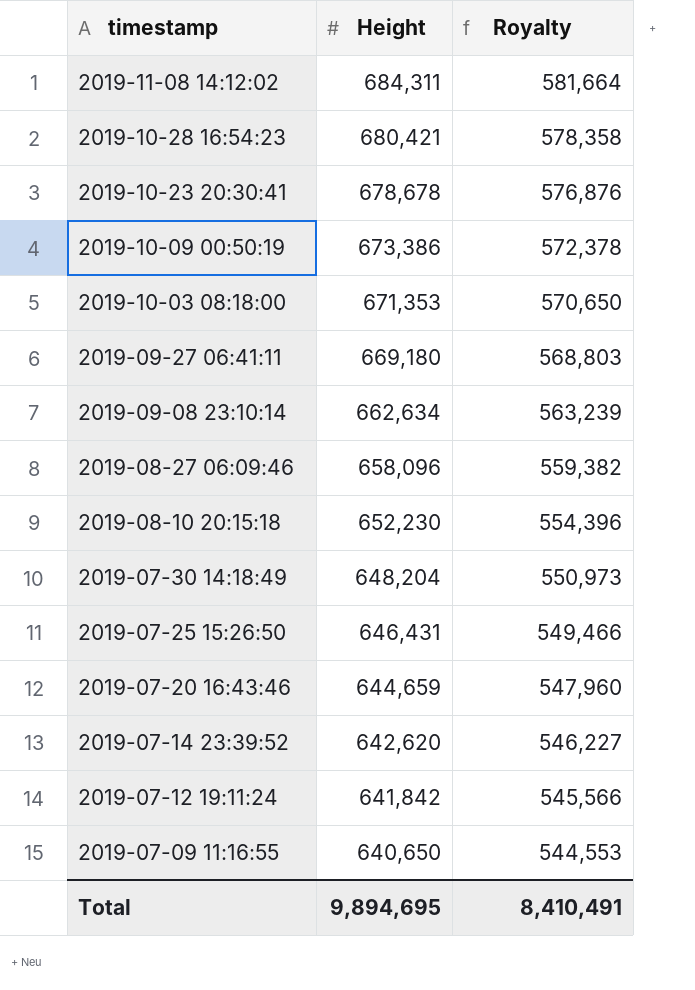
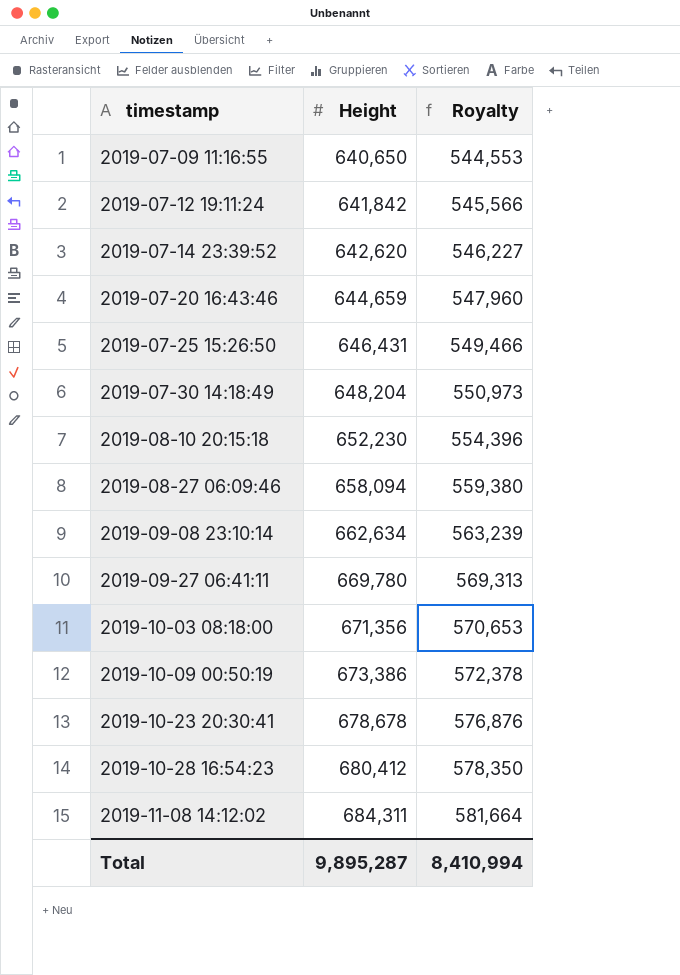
row order: timestamp descending -> timestamp ascending
2019-08-27 06:09:46 | Height: 658,096 -> 658,094
2019-08-27 06:09:46 | Royalty: 559,382 -> 559,380
2019-09-27 06:41:11 | Height: 669,180 -> 669,780
2019-09-27 06:41:11 | Royalty: 568,803 -> 569,313
2019-10-03 08:18:00 | Height: 671,353 -> 671,356
2019-10-03 08:18:00 | Royalty: 570,650 -> 570,653
2019-10-28 16:54:23 | Height: 680,421 -> 680,412
2019-10-28 16:54:23 | Royalty: 578,358 -> 578,350
Total | Height: 9,894,695 -> 9,895,287
Total | Royalty: 8,410,491 -> 8,410,994

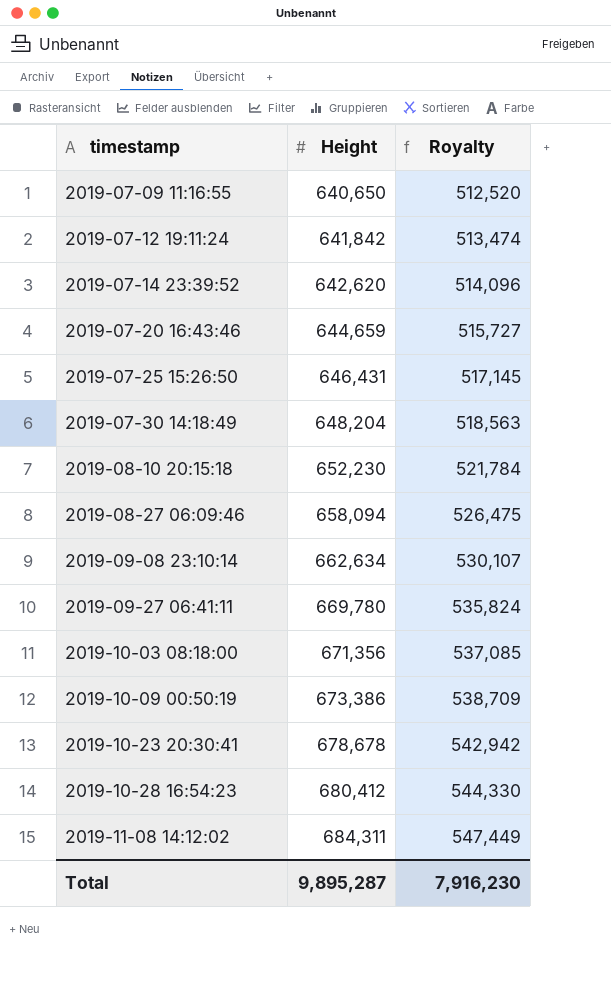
column Royalty | formula: [Height] * 0.85 -> [Height] * 0.8
Total | Royalty: 8,410,994 -> 7,916,230

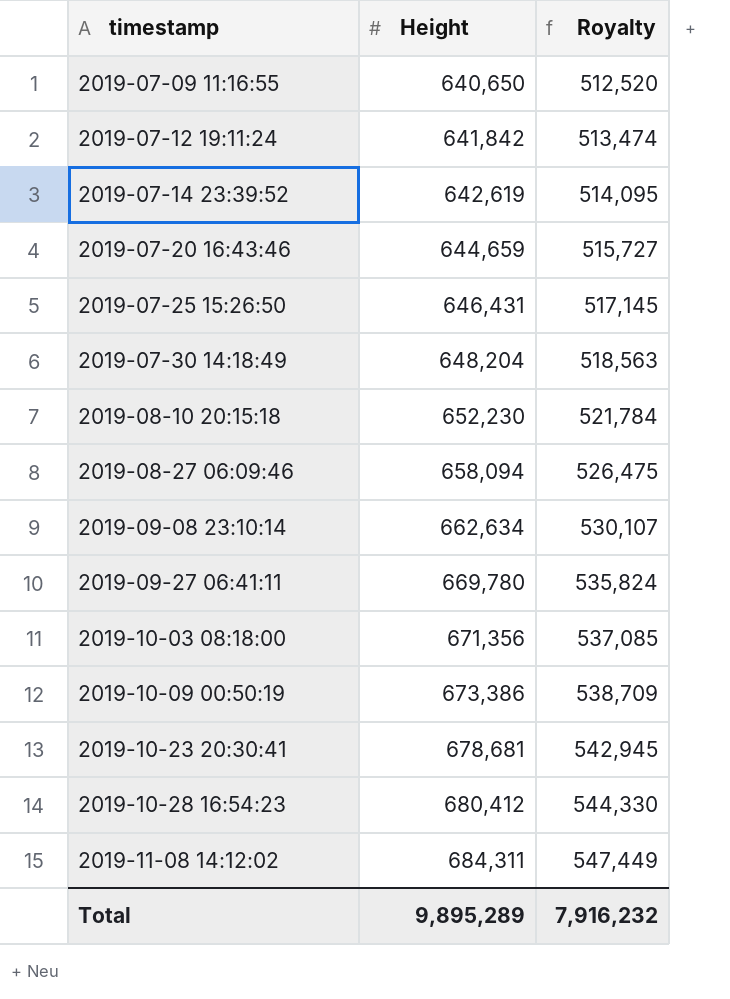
2019-07-14 23:39:52 | Height: 642,620 -> 642,619
2019-07-14 23:39:52 | Royalty: 514,096 -> 514,095
2019-10-23 20:30:41 | Height: 678,678 -> 678,681
2019-10-23 20:30:41 | Royalty: 542,942 -> 542,945
Total | Height: 9,895,287 -> 9,895,289
Total | Royalty: 7,916,230 -> 7,916,232

